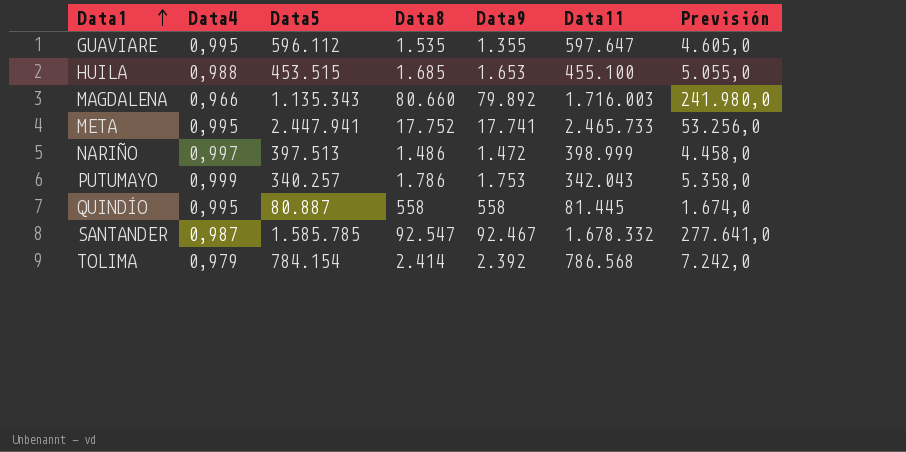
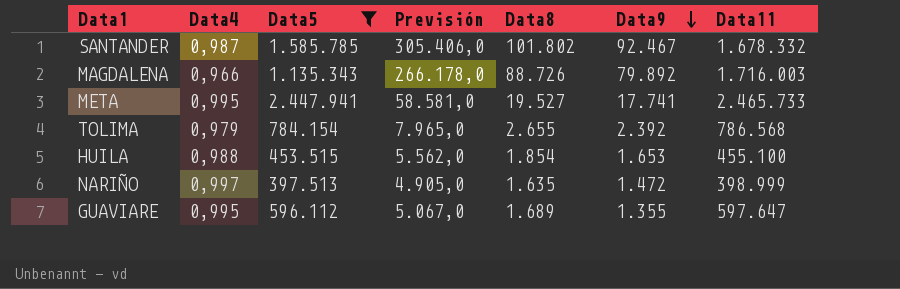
filter: none -> Data5 >= 397.513
row order: Data1 ascending -> Data9 descending
column Previsión | position: 7 -> 4
SANTANDER | Previsión: 277.641,0 -> 305.406,0
SANTANDER | Data8: 92.547 -> 101.802
MAGDALENA | Previsión: 241.980,0 -> 266.178,0
MAGDALENA | Data8: 80.660 -> 88.726
META | Previsión: 53.256,0 -> 58.581,0
META | Data8: 17.752 -> 19.527
TOLIMA | Previsión: 7.242,0 -> 7.965,0
TOLIMA | Data8: 2.414 -> 2.655
HUILA | Previsión: 5.055,0 -> 5.562,0
HUILA | Data8: 1.685 -> 1.854
NARIÑO | Previsión: 4.458,0 -> 4.905,0
NARIÑO | Data8: 1.486 -> 1.635
GUAVIARE | Previsión: 4.605,0 -> 5.067,0
GUAVIARE | Data8: 1.535 -> 1.689

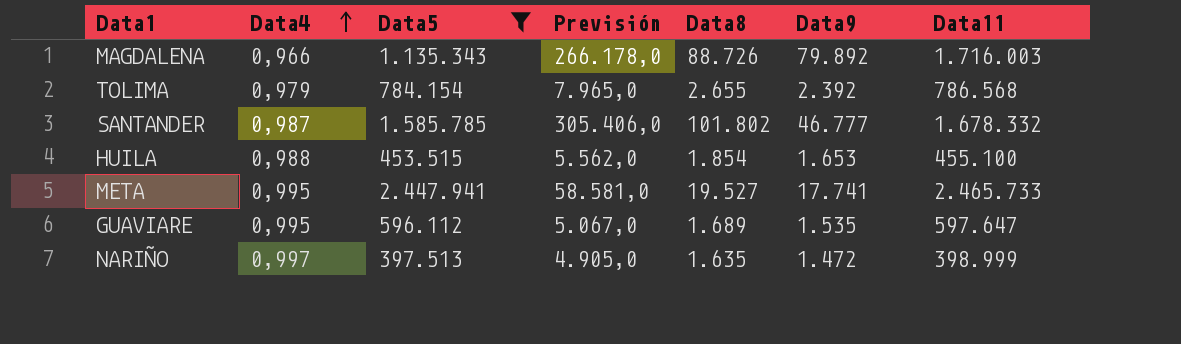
row order: Data9 descending -> Data4 ascending
SANTANDER | Data9: 92.467 -> 46.777
GUAVIARE | Data9: 1.355 -> 1.535

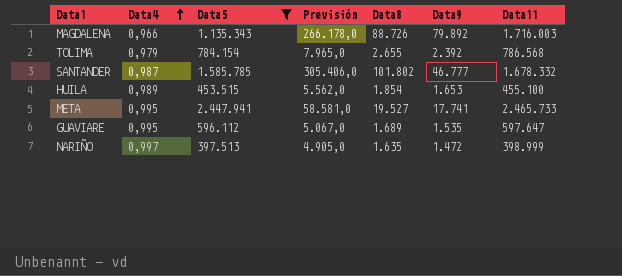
HUILA | Data4: 0,988 -> 0,989

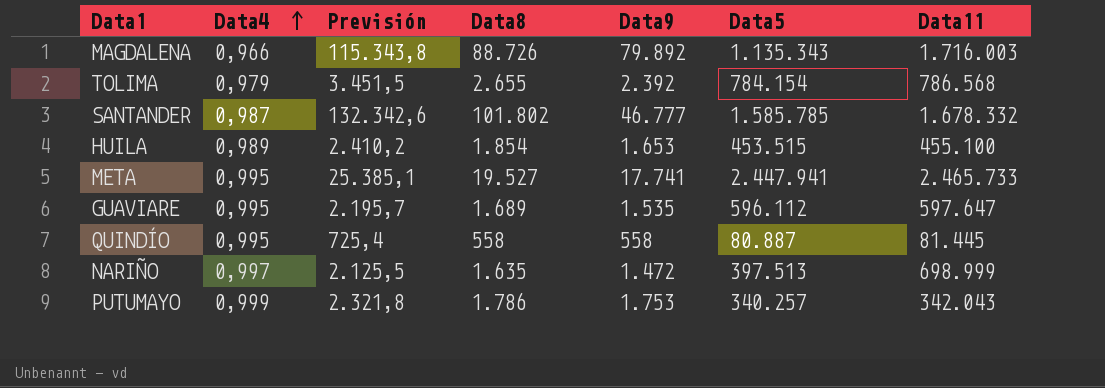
filter: Data5 >= 397.513 -> none
column Previsión | formula: [Data8] * 3 -> [Data8] * 1,3
column Data5 | position: 3 -> 6
NARIÑO | Data11: 398.999 -> 698.999

